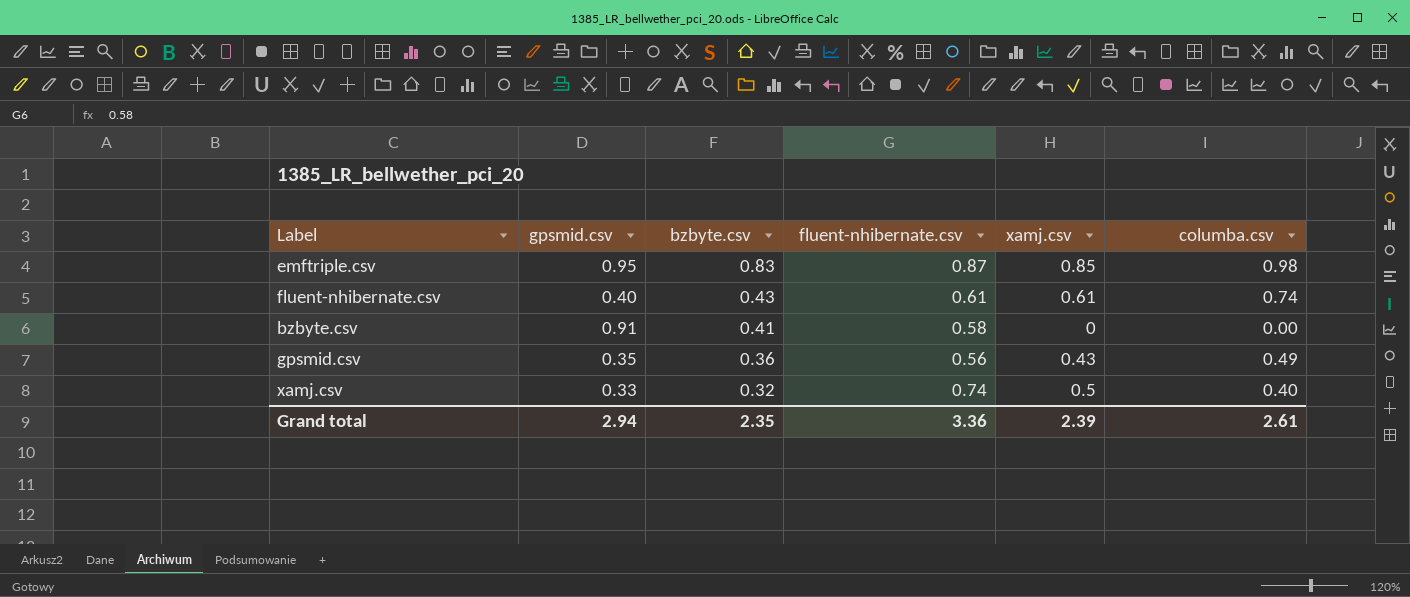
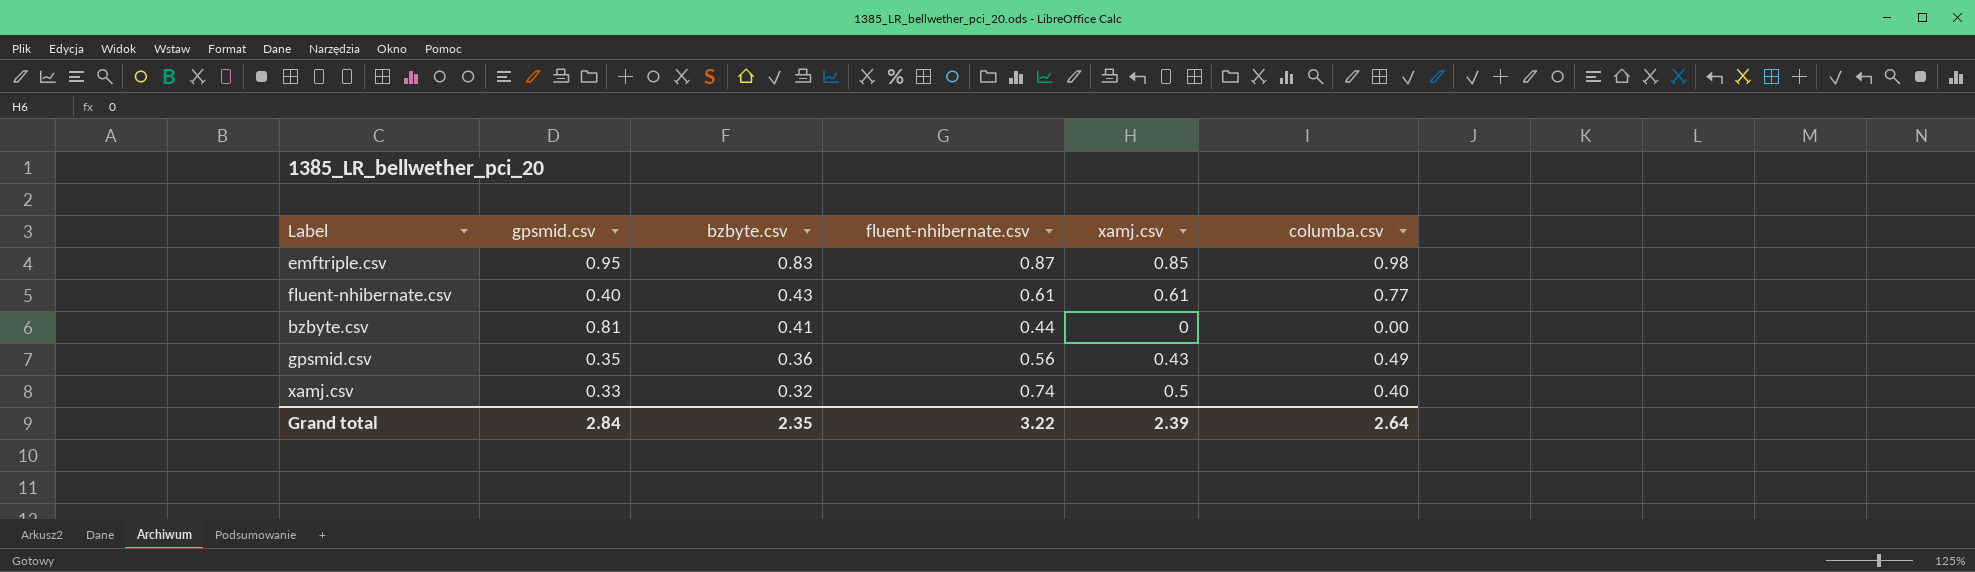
fluent-nhibernate.csv | columba.csv: 0.74 -> 0.77
bzbyte.csv | gpsmid.csv: 0.91 -> 0.81
bzbyte.csv | fluent-nhibernate.csv: 0.58 -> 0.44
Grand total | gpsmid.csv: 2.94 -> 2.84
Grand total | fluent-nhibernate.csv: 3.36 -> 3.22
Grand total | columba.csv: 2.61 -> 2.64

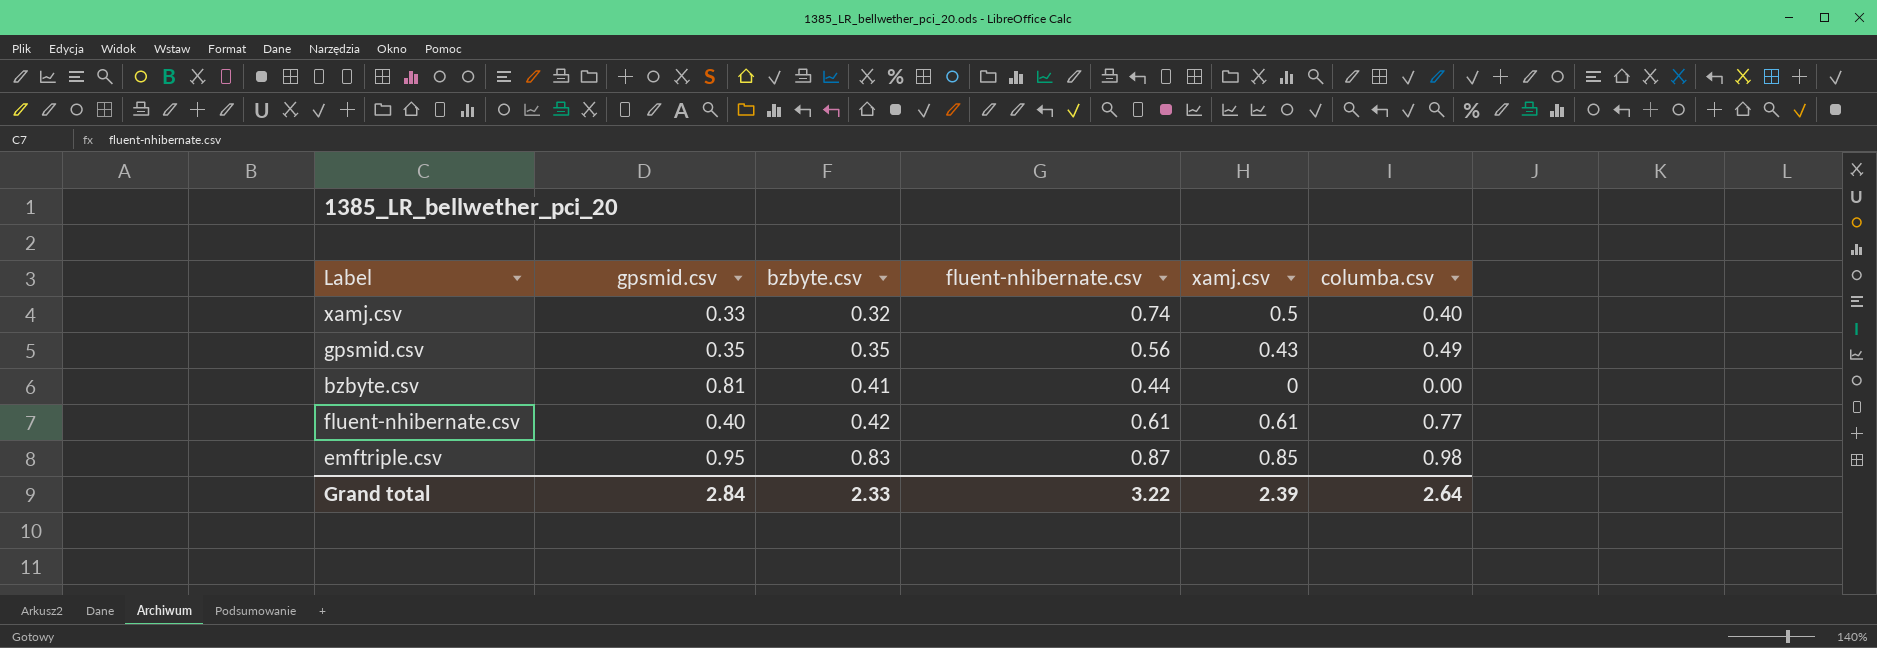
row order: bzbyte.csv descending -> bzbyte.csv ascending
gpsmid.csv | bzbyte.csv: 0.36 -> 0.35
fluent-nhibernate.csv | bzbyte.csv: 0.43 -> 0.42
Grand total | bzbyte.csv: 2.35 -> 2.33

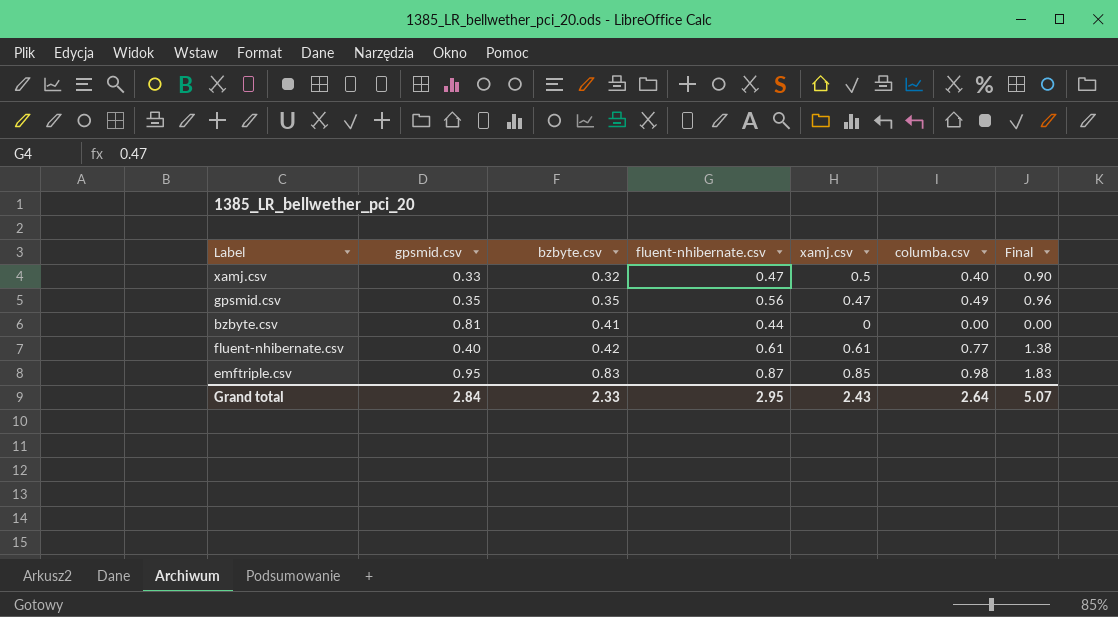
column Final | formula: none -> [xamj.csv] + [columba.csv]
xamj.csv | fluent-nhibernate.csv: 0.74 -> 0.47
gpsmid.csv | xamj.csv: 0.43 -> 0.47
Grand total | fluent-nhibernate.csv: 3.22 -> 2.95
Grand total | xamj.csv: 2.39 -> 2.43

